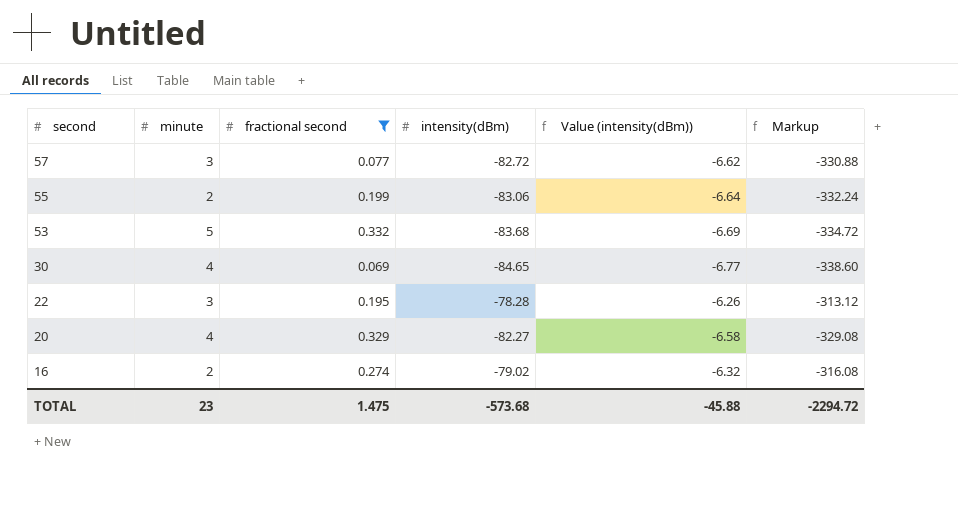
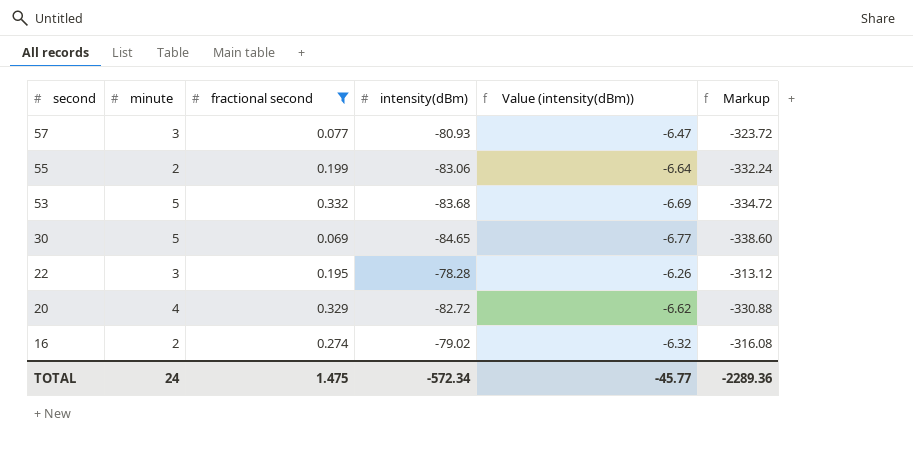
57 | intensity(dBm): -82.72 -> -80.93
57 | Value (intensity(dBm)): -6.62 -> -6.47
57 | Markup: -330.88 -> -323.72
30 | minute: 4 -> 5
20 | intensity(dBm): -82.27 -> -82.72
20 | Value (intensity(dBm)): -6.58 -> -6.62
20 | Markup: -329.08 -> -330.88
TOTAL | minute: 23 -> 24
TOTAL | intensity(dBm): -573.68 -> -572.34
TOTAL | Value (intensity(dBm)): -45.88 -> -45.77
TOTAL | Markup: -2294.72 -> -2289.36

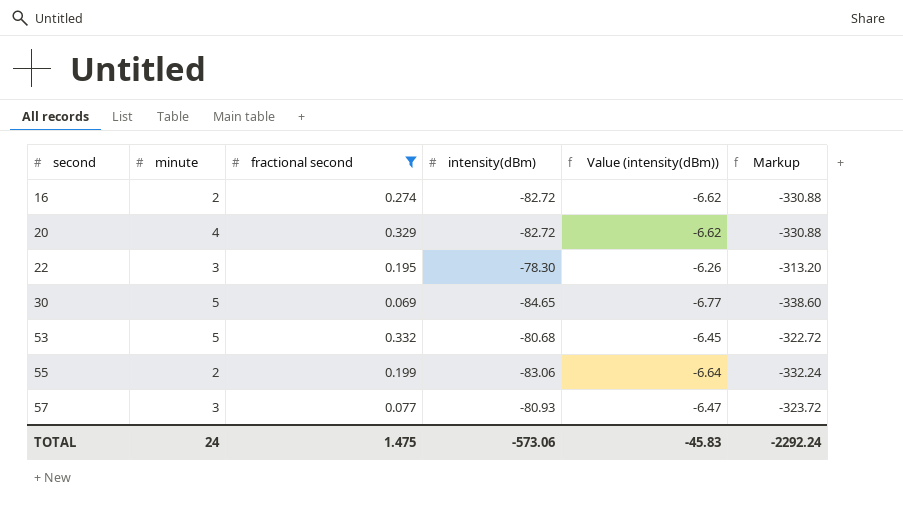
row order: second descending -> second ascending
16 | intensity(dBm): -79.02 -> -82.72
16 | Value (intensity(dBm)): -6.32 -> -6.62
16 | Markup: -316.08 -> -330.88
22 | intensity(dBm): -78.28 -> -78.30
22 | Markup: -313.12 -> -313.20
53 | intensity(dBm): -83.68 -> -80.68
53 | Value (intensity(dBm)): -6.69 -> -6.45
53 | Markup: -334.72 -> -322.72
TOTAL | intensity(dBm): -572.34 -> -573.06
TOTAL | Value (intensity(dBm)): -45.77 -> -45.83
TOTAL | Markup: -2289.36 -> -2292.24

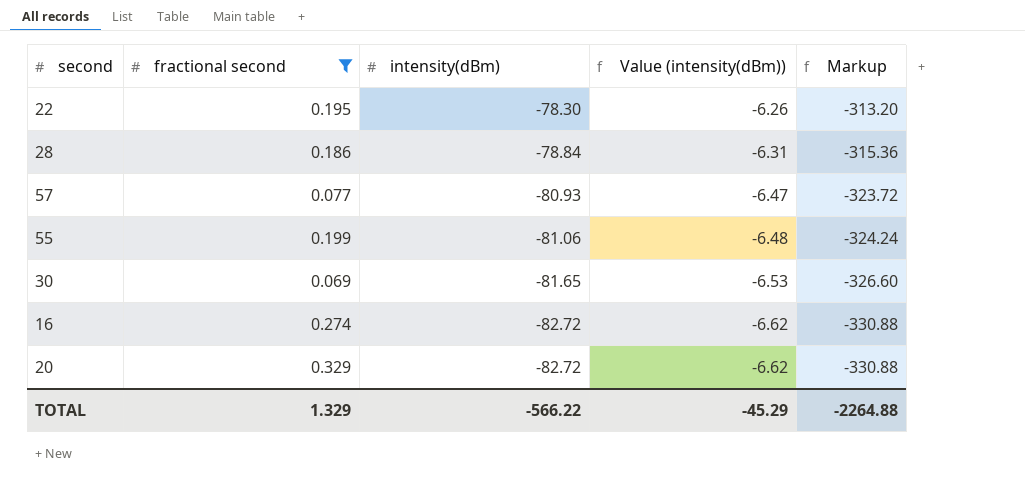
row order: second ascending -> intensity(dBm) descending
column minute | position: 2 -> none
row 53: 5 | 0.332 | -80.68 | -6.45 | -322.72 -> none
row 28: none -> 0.186 | -78.84 | -6.31 | -315.36
55 | intensity(dBm): -83.06 -> -81.06
55 | Value (intensity(dBm)): -6.64 -> -6.48
55 | Markup: -332.24 -> -324.24
30 | intensity(dBm): -84.65 -> -81.65
30 | Value (intensity(dBm)): -6.77 -> -6.53
30 | Markup: -338.60 -> -326.60
TOTAL | fractional second: 1.475 -> 1.329
TOTAL | intensity(dBm): -573.06 -> -566.22
TOTAL | Value (intensity(dBm)): -45.83 -> -45.29
TOTAL | Markup: -2292.24 -> -2264.88

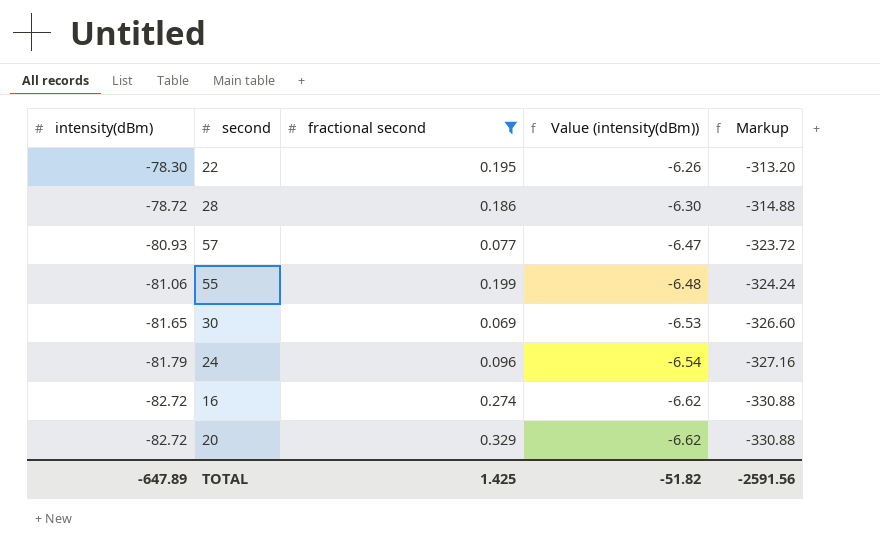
column intensity(dBm) | position: 3 -> 1
28 | intensity(dBm): -78.84 -> -78.72
28 | Value (intensity(dBm)): -6.31 -> -6.30
28 | Markup: -315.36 -> -314.88
row 24: none -> -81.79 | 0.096 | -6.54 | -327.16
TOTAL | intensity(dBm): -566.22 -> -647.89
TOTAL | fractional second: 1.329 -> 1.425
TOTAL | Value (intensity(dBm)): -45.29 -> -51.82
TOTAL | Markup: -2264.88 -> -2591.56

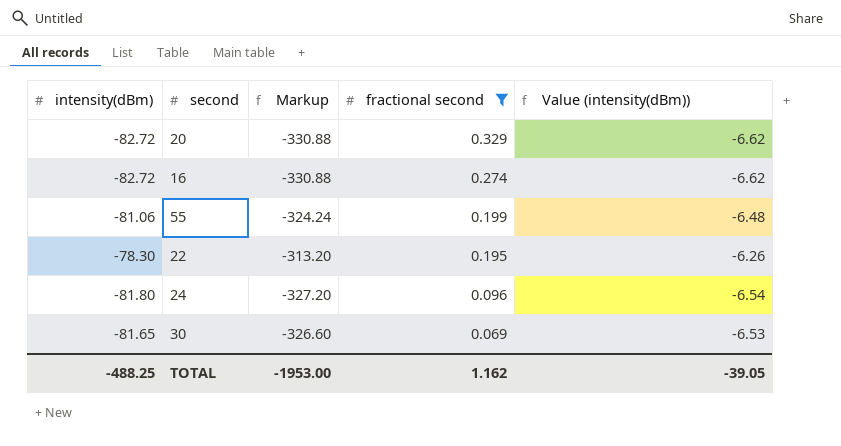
row order: intensity(dBm) descending -> fractional second descending
column Markup | position: 5 -> 3
row 28: -78.72 | 0.186 | -6.30 | -314.88 -> none
row 57: -80.93 | 0.077 | -6.47 | -323.72 -> none
24 | intensity(dBm): -81.79 -> -81.80
24 | Markup: -327.16 -> -327.20
TOTAL | intensity(dBm): -647.89 -> -488.25
TOTAL | Markup: -2591.56 -> -1953.00
TOTAL | fractional second: 1.425 -> 1.162
TOTAL | Value (intensity(dBm)): -51.82 -> -39.05

